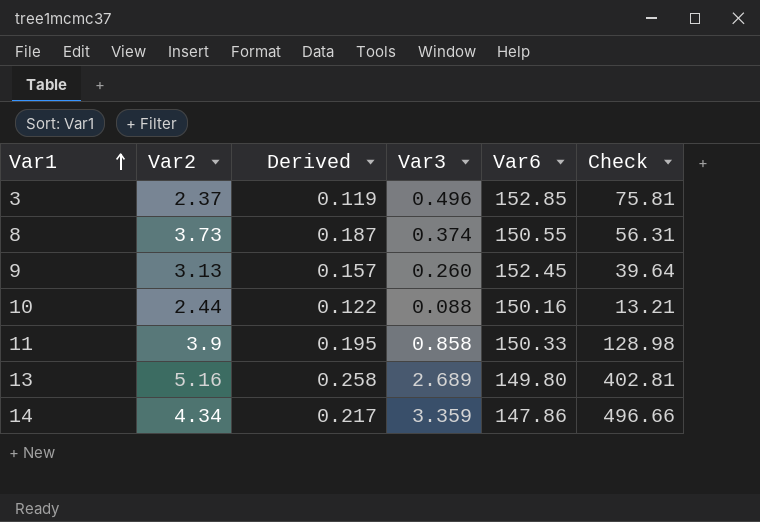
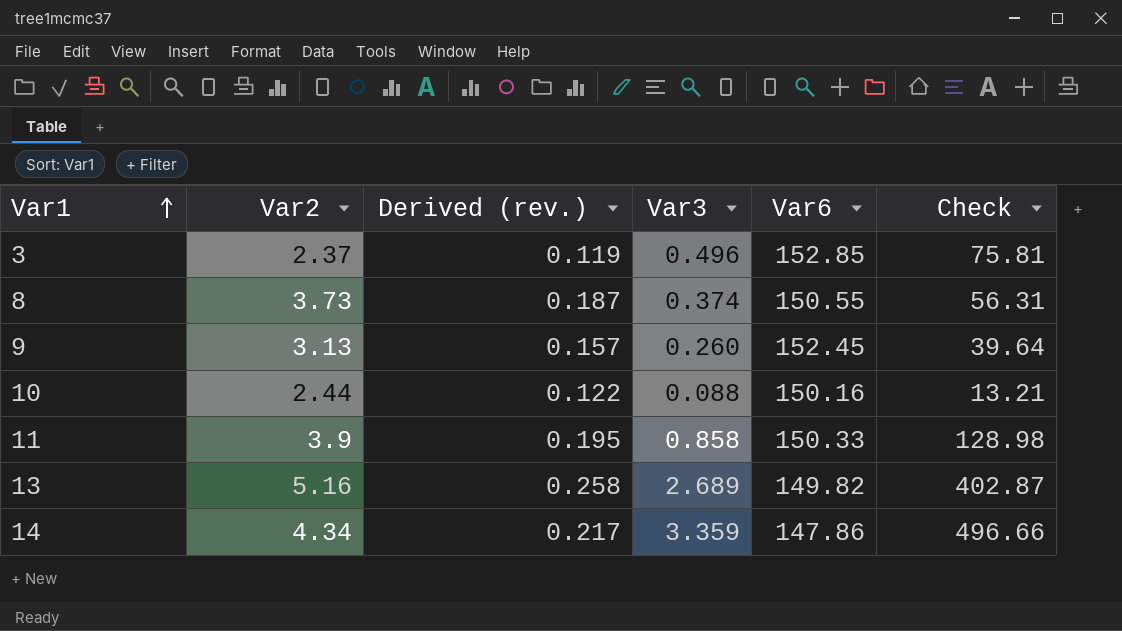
column name: Derived -> Derived (rev.)
13 | Var6: 149.80 -> 149.82
13 | Check: 402.81 -> 402.87

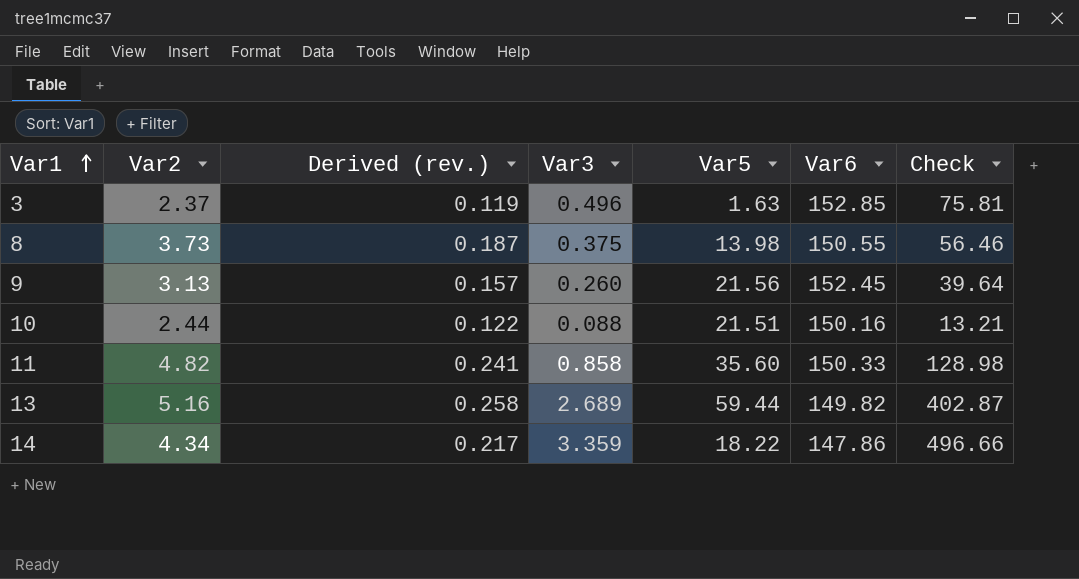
column Var5 | position: none -> 5
8 | Var3: 0.374 -> 0.375
8 | Check: 56.31 -> 56.46
11 | Var2: 3.9 -> 4.82
11 | Derived (rev.): 0.195 -> 0.241

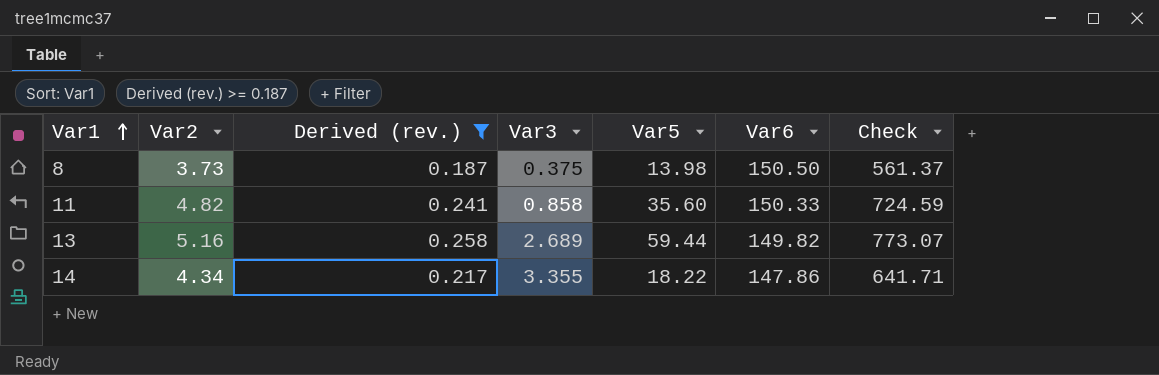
filter: none -> Derived (rev.) >= 0.187
column Check | formula: [Var3] * [Var6] -> [Var2] * [Var6]
8 | Var6: 150.55 -> 150.50
14 | Var3: 3.359 -> 3.355

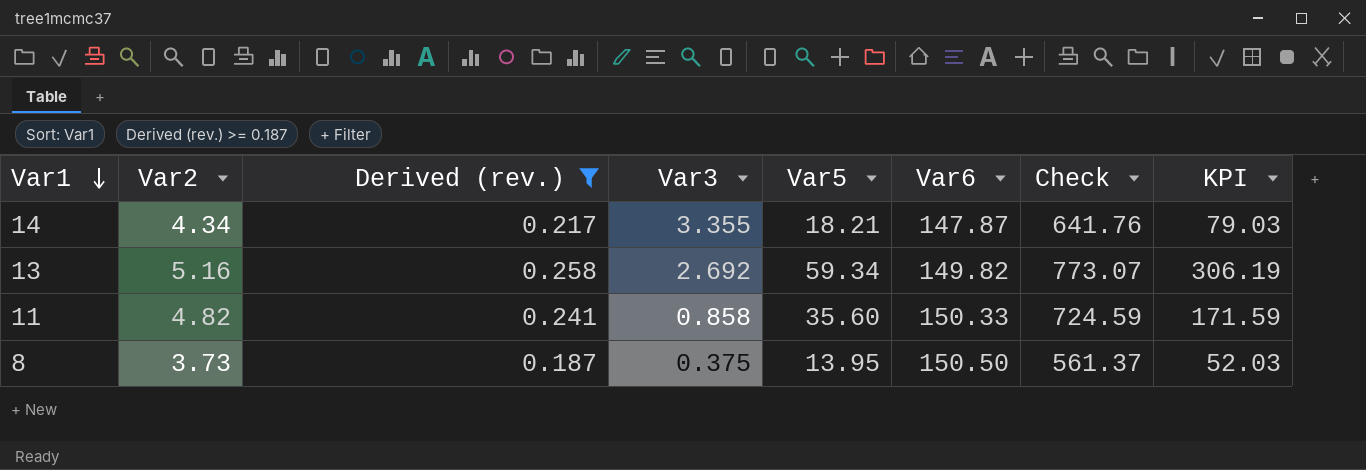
row order: Var1 ascending -> Var1 descending
column KPI | formula: none -> [Var2] * [Var5]
14 | Var5: 18.22 -> 18.21
14 | Var6: 147.86 -> 147.87
14 | Check: 641.71 -> 641.76
13 | Var3: 2.689 -> 2.692
13 | Var5: 59.44 -> 59.34
8 | Var5: 13.98 -> 13.95

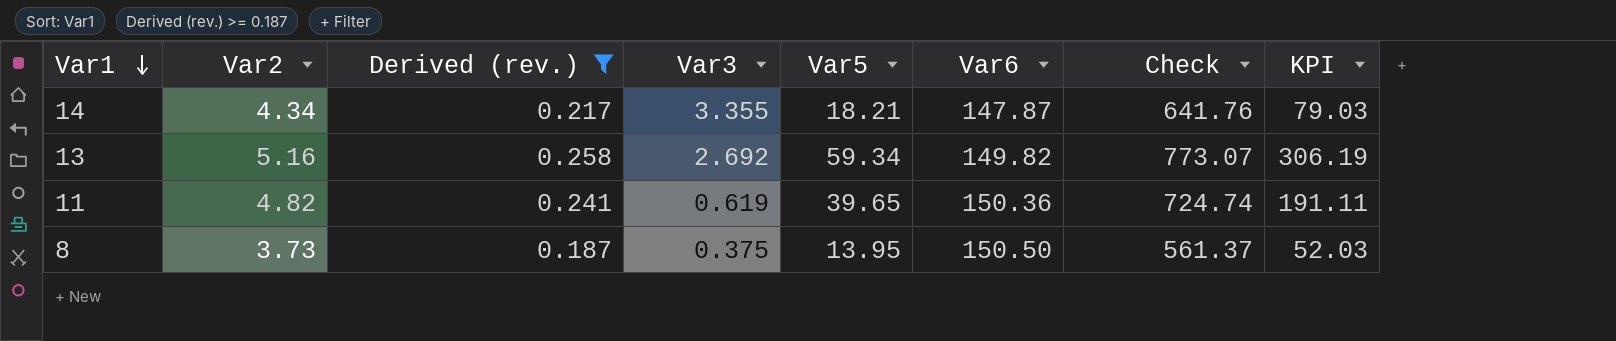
11 | Var3: 0.858 -> 0.619
11 | Var5: 35.60 -> 39.65
11 | Var6: 150.33 -> 150.36
11 | Check: 724.59 -> 724.74
11 | KPI: 171.59 -> 191.11

